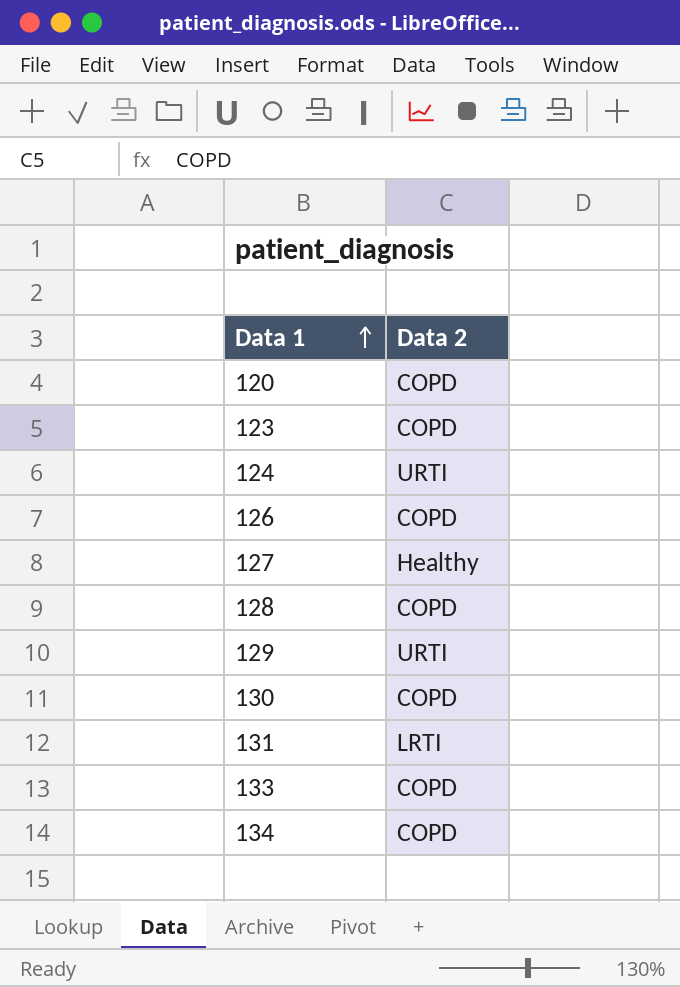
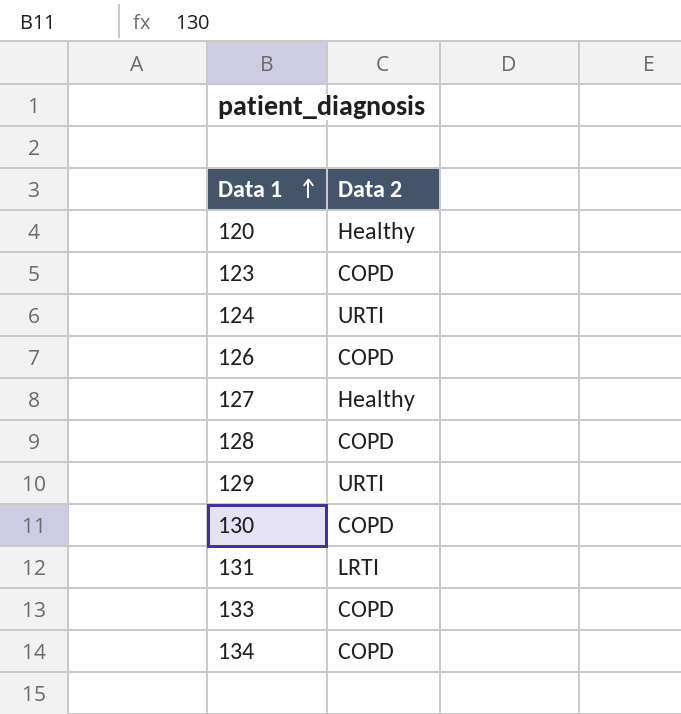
120 | Data 2: COPD -> Healthy

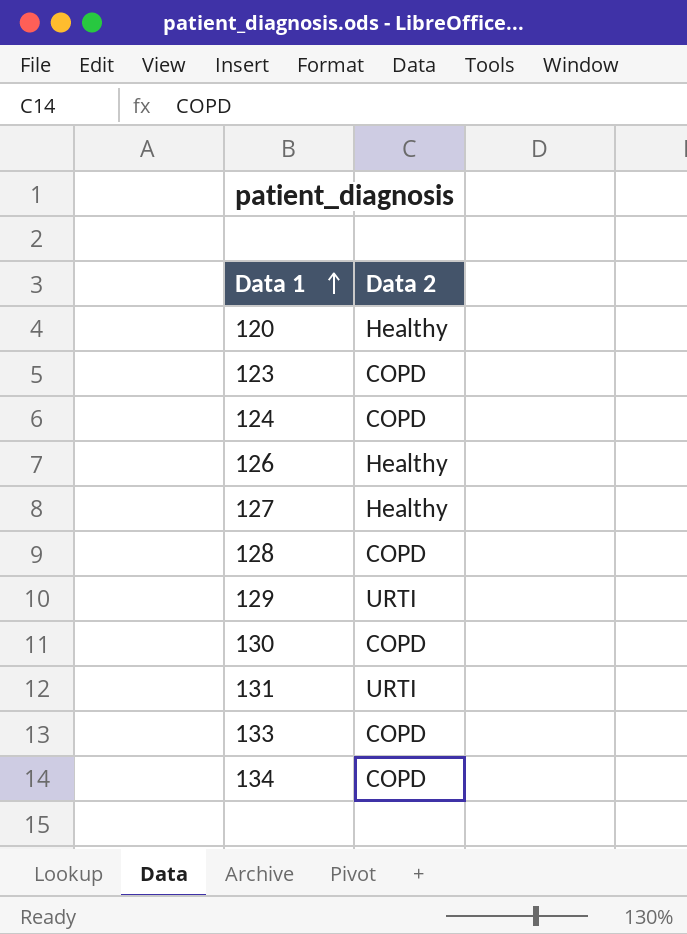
124 | Data 2: URTI -> COPD
126 | Data 2: COPD -> Healthy
131 | Data 2: LRTI -> URTI

